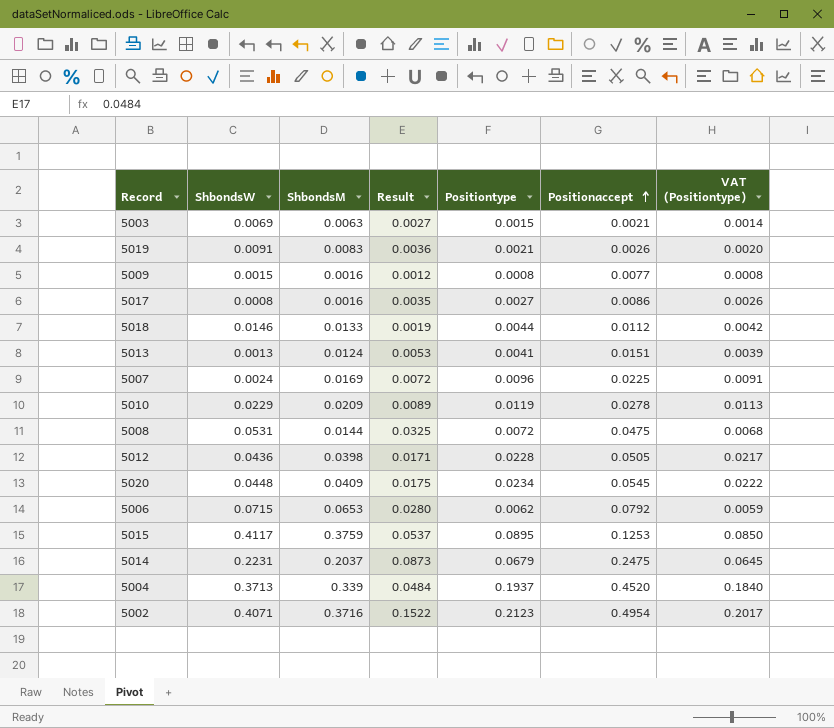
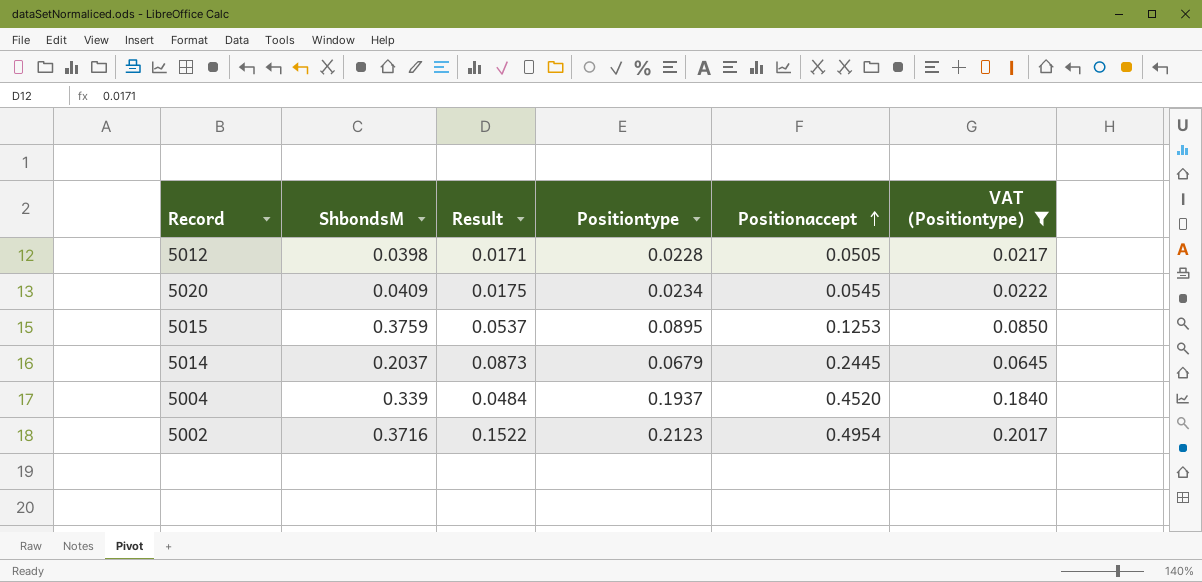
filter: none -> VAT (Positiontype) >= 0.0217
column ShbondsW | position: 2 -> none
5014 | Positionaccept: 0.2475 -> 0.2445

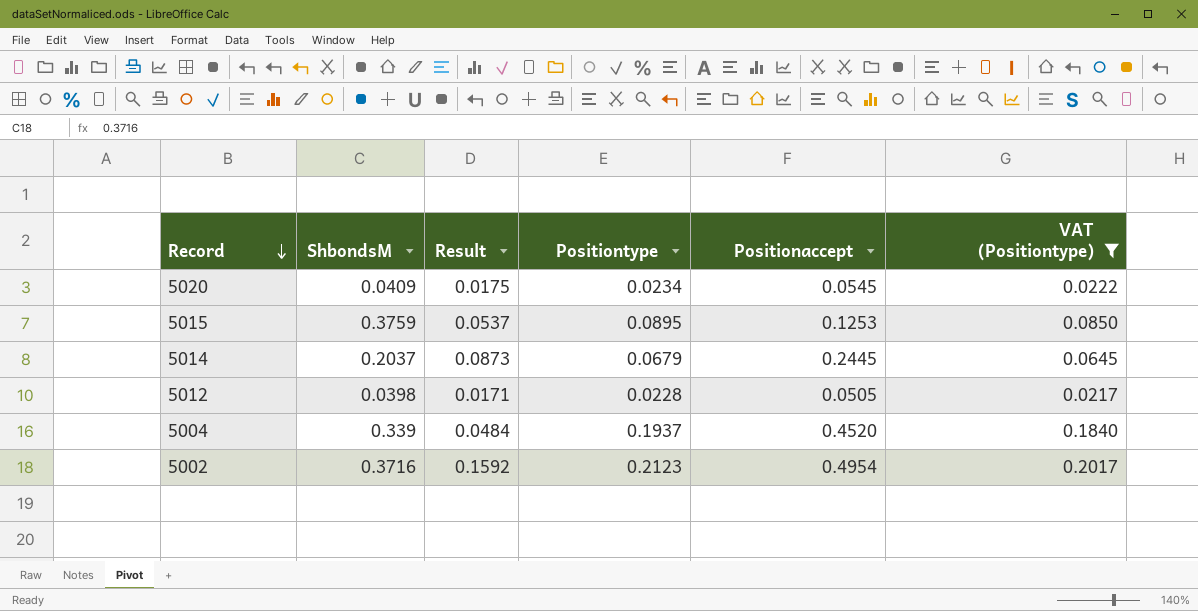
row order: Positionaccept ascending -> Record descending
5002 | Result: 0.1522 -> 0.1592

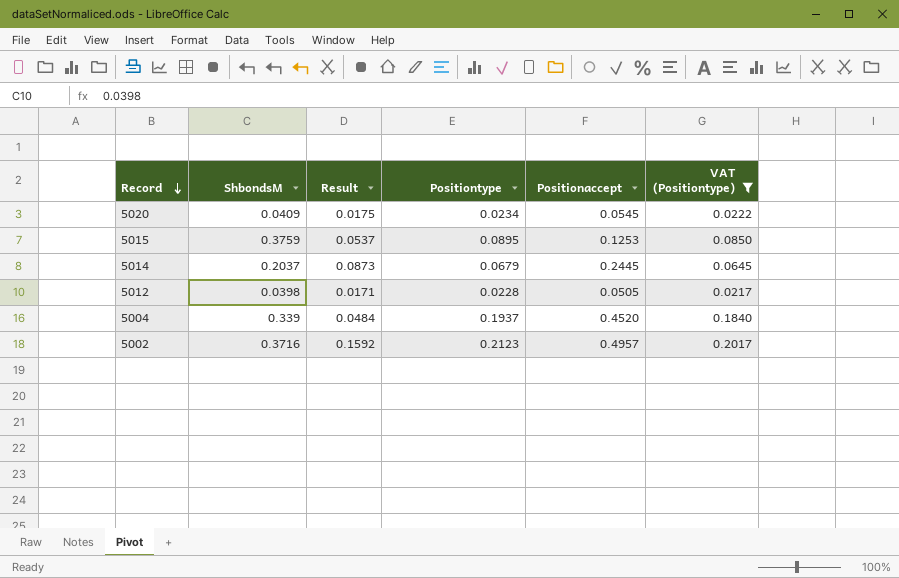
5002 | Positionaccept: 0.4954 -> 0.4957

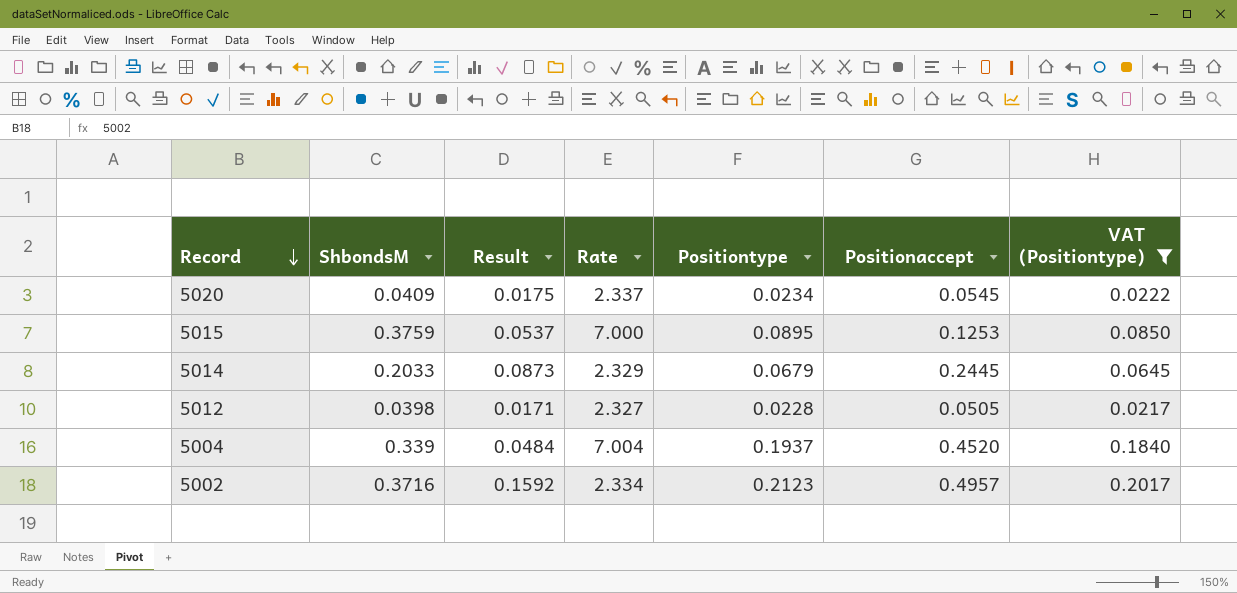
column Rate | formula: none -> [ShbondsM] / [Result]
5014 | ShbondsM: 0.2037 -> 0.2033

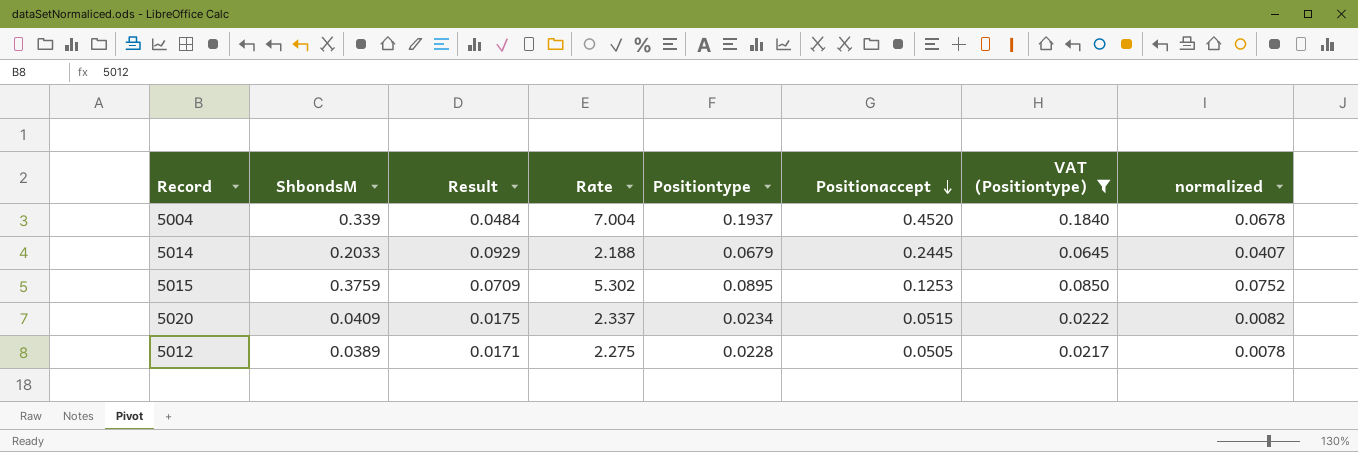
row order: Record descending -> Positionaccept descending
column normalized | formula: none -> [ShbondsM] * 0.2
row 5002: 0.3716 | 0.1592 | 2.334 | 0.2123 | 0.4957 | 0.2017 -> none
5014 | Result: 0.0873 -> 0.0929
5014 | Rate: 2.329 -> 2.188
5015 | Result: 0.0537 -> 0.0709
5015 | Rate: 7.000 -> 5.302
5020 | Positionaccept: 0.0545 -> 0.0515
5012 | ShbondsM: 0.0398 -> 0.0389
5012 | Rate: 2.327 -> 2.275

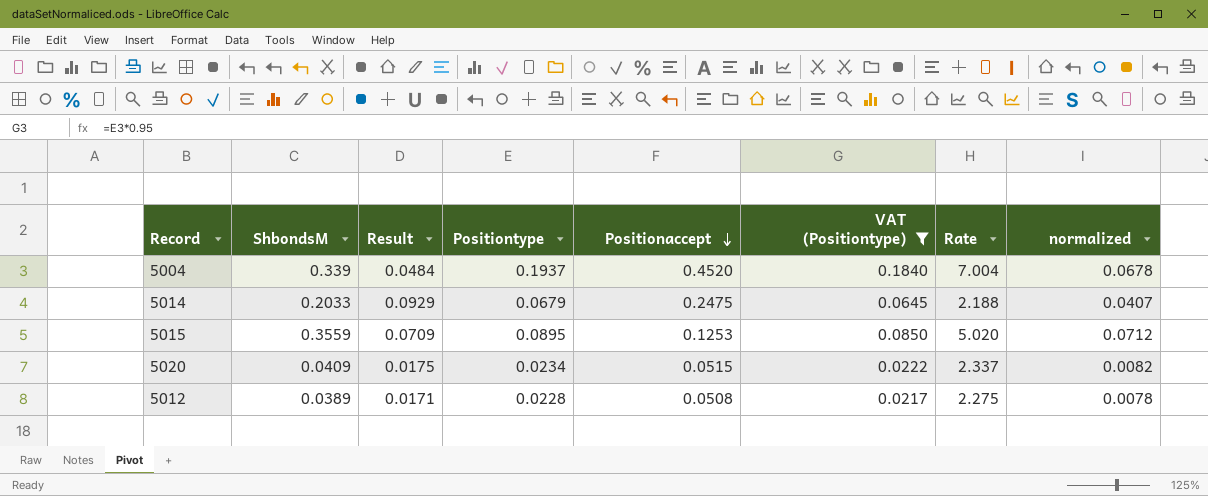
column Rate | position: 4 -> 7
5014 | Positionaccept: 0.2445 -> 0.2475
5015 | ShbondsM: 0.3759 -> 0.3559
5015 | Rate: 5.302 -> 5.020
5015 | normalized: 0.0752 -> 0.0712
5012 | Positionaccept: 0.0505 -> 0.0508

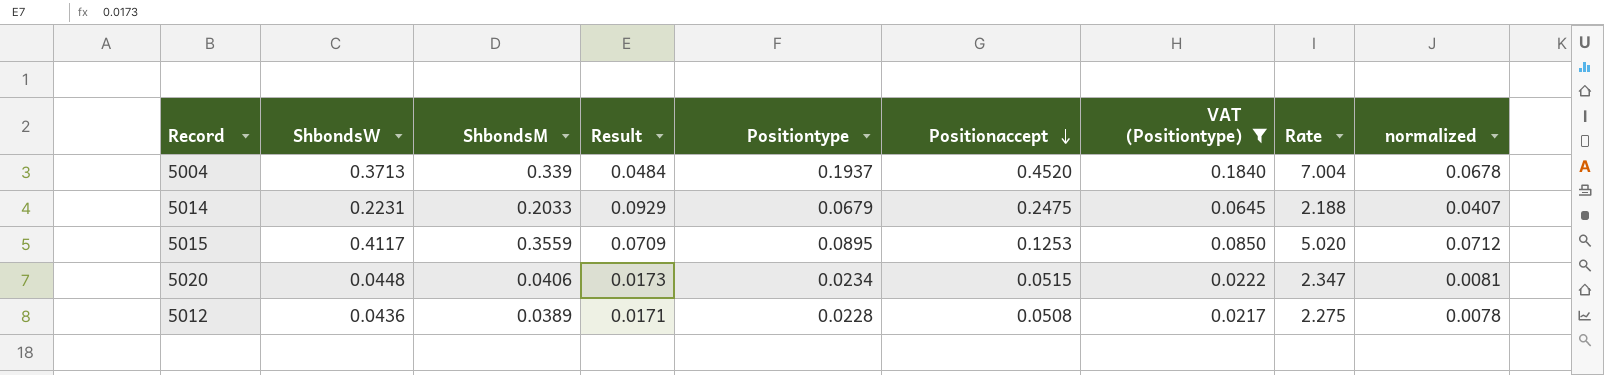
column ShbondsW | position: none -> 2
5020 | ShbondsM: 0.0409 -> 0.0406
5020 | Result: 0.0175 -> 0.0173
5020 | Rate: 2.337 -> 2.347
5020 | normalized: 0.0082 -> 0.0081

